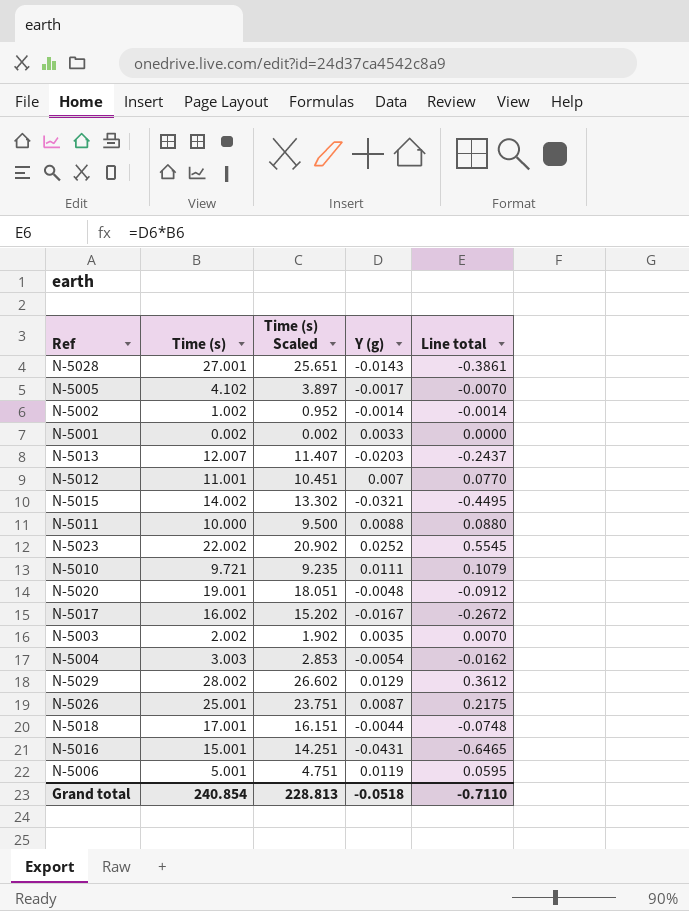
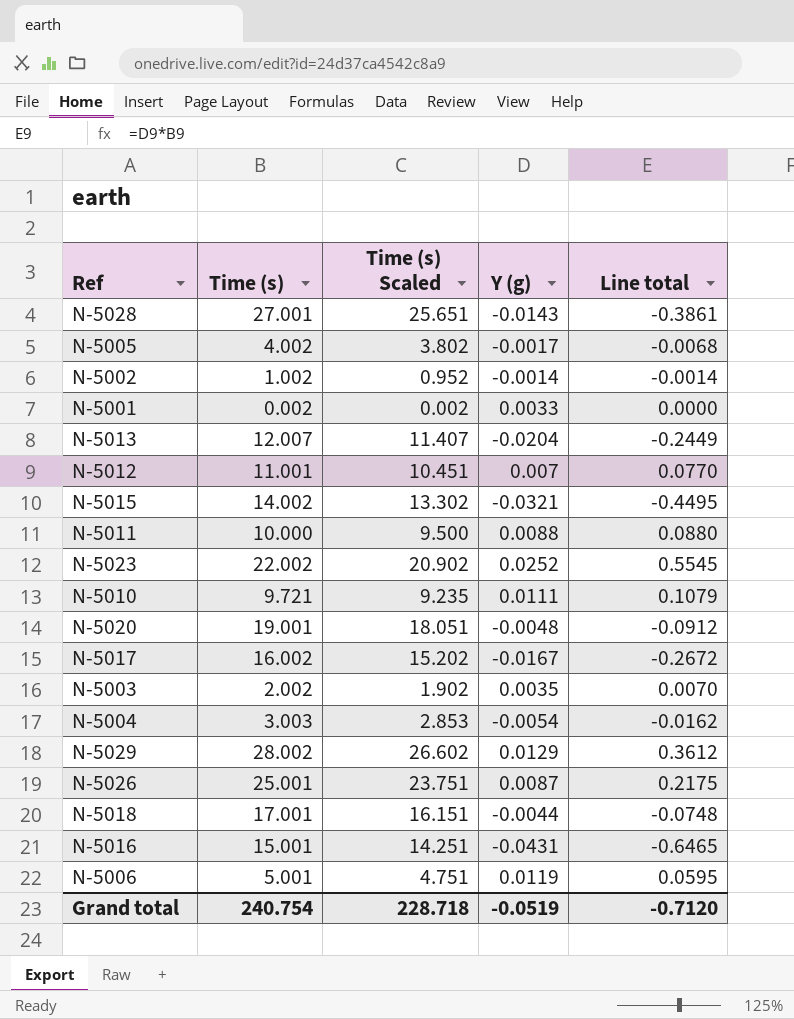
N-5005 | Time (s): 4.102 -> 4.002
N-5005 | Time (s) Scaled: 3.897 -> 3.802
N-5005 | Line total: -0.0070 -> -0.0068
N-5013 | Y (g): -0.0203 -> -0.0204
N-5013 | Line total: -0.2437 -> -0.2449
Grand total | Time (s): 240.854 -> 240.754
Grand total | Time (s) Scaled: 228.813 -> 228.718
Grand total | Y (g): -0.0518 -> -0.0519
Grand total | Line total: -0.7110 -> -0.7120

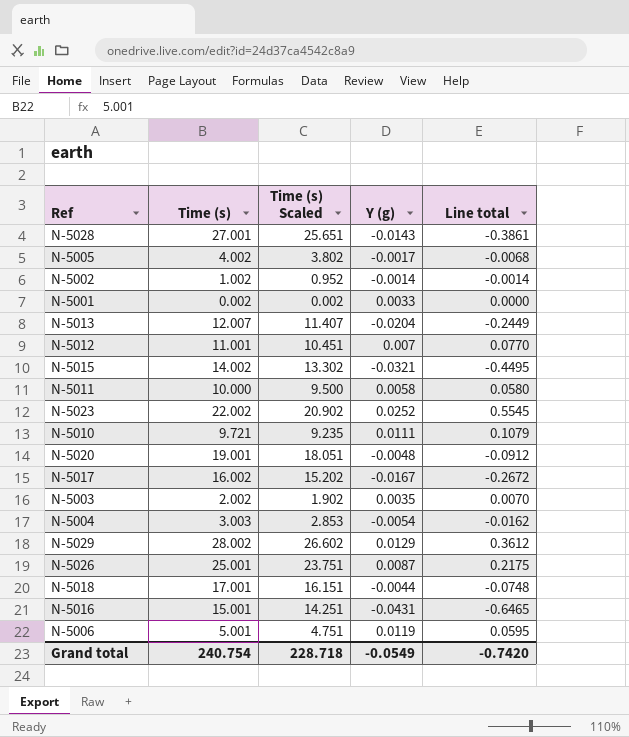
N-5011 | Y (g): 0.0088 -> 0.0058
N-5011 | Line total: 0.0880 -> 0.0580
Grand total | Y (g): -0.0519 -> -0.0549
Grand total | Line total: -0.7120 -> -0.7420

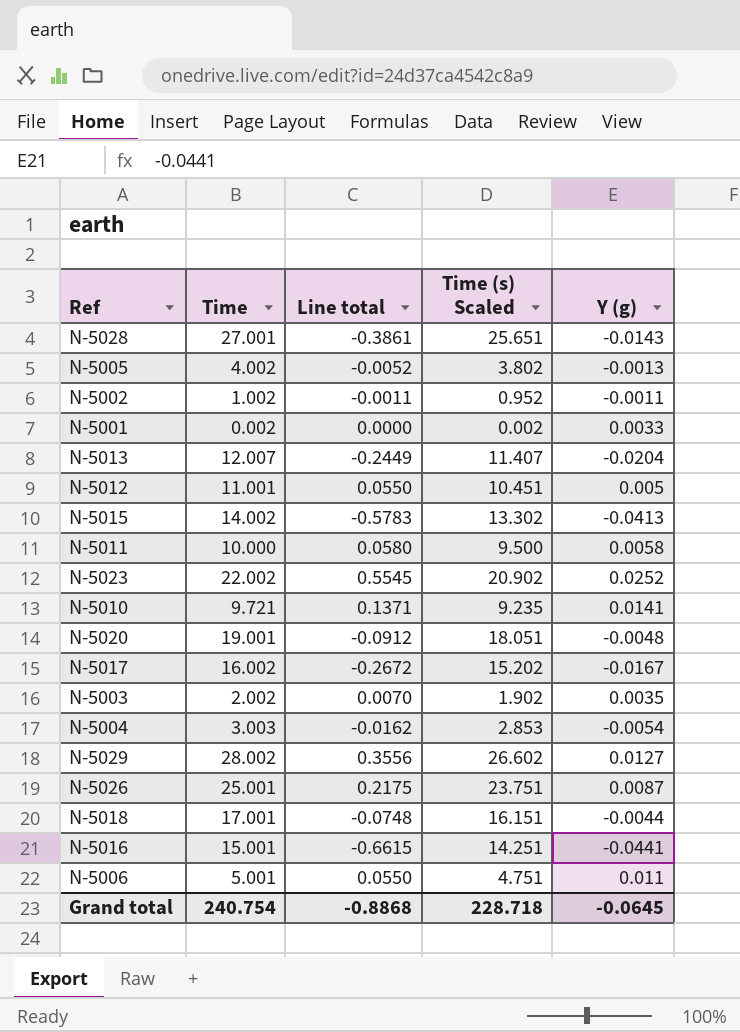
column name: Time (s) -> Time
column Line total | position: 5 -> 3
N-5005 | Line total: -0.0068 -> -0.0052
N-5005 | Y (g): -0.0017 -> -0.0013
N-5002 | Line total: -0.0014 -> -0.0011
N-5002 | Y (g): -0.0014 -> -0.0011
N-5012 | Line total: 0.0770 -> 0.0550
N-5012 | Y (g): 0.007 -> 0.005
N-5015 | Line total: -0.4495 -> -0.5783
N-5015 | Y (g): -0.0321 -> -0.0413
N-5010 | Line total: 0.1079 -> 0.1371
N-5010 | Y (g): 0.0111 -> 0.0141
N-5029 | Line total: 0.3612 -> 0.3556
N-5029 | Y (g): 0.0129 -> 0.0127
N-5016 | Line total: -0.6465 -> -0.6615
N-5016 | Y (g): -0.0431 -> -0.0441
N-5006 | Line total: 0.0595 -> 0.0550
N-5006 | Y (g): 0.0119 -> 0.011
Grand total | Line total: -0.7420 -> -0.8868
Grand total | Y (g): -0.0549 -> -0.0645

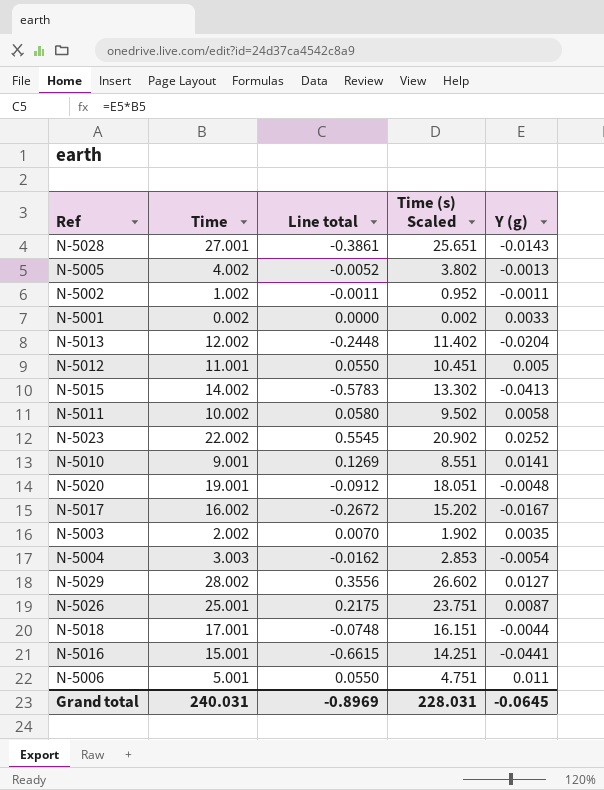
N-5013 | Time: 12.007 -> 12.002
N-5013 | Line total: -0.2449 -> -0.2448
N-5013 | Time (s) Scaled: 11.407 -> 11.402
N-5011 | Time: 10.000 -> 10.002
N-5011 | Time (s) Scaled: 9.500 -> 9.502
N-5010 | Time: 9.721 -> 9.001
N-5010 | Line total: 0.1371 -> 0.1269
N-5010 | Time (s) Scaled: 9.235 -> 8.551
Grand total | Time: 240.754 -> 240.031
Grand total | Line total: -0.8868 -> -0.8969
Grand total | Time (s) Scaled: 228.718 -> 228.031

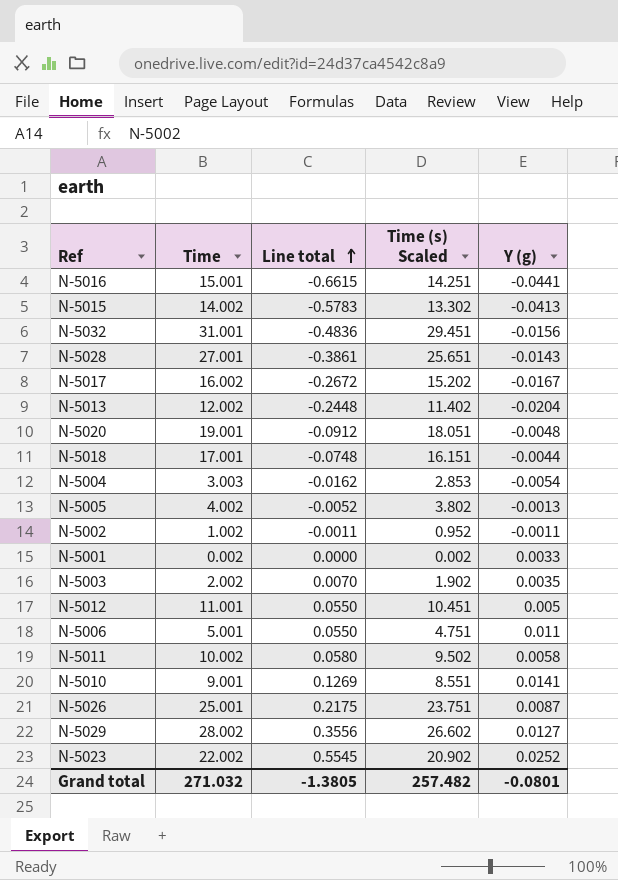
row order: none -> Line total ascending
row N-5032: none -> 31.001 | -0.4836 | 29.451 | -0.0156
Grand total | Time: 240.031 -> 271.032
Grand total | Line total: -0.8969 -> -1.3805
Grand total | Time (s) Scaled: 228.031 -> 257.482
Grand total | Y (g): -0.0645 -> -0.0801

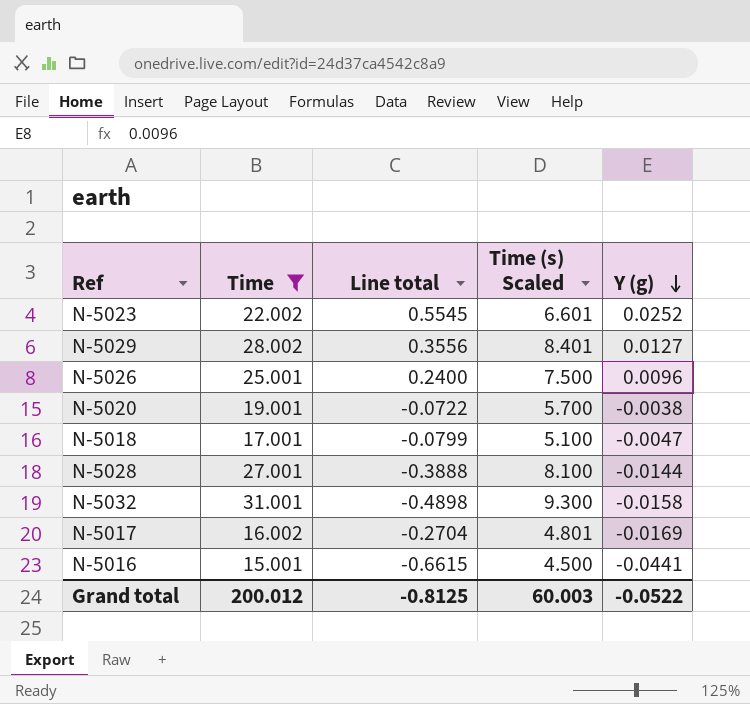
filter: none -> Time >= 15.001
row order: Line total ascending -> Y (g) descending
column Time (s) Scaled | formula: [Time] * 0.95 -> [Time] * 0.3
N-5026 | Line total: 0.2175 -> 0.2400
N-5026 | Y (g): 0.0087 -> 0.0096
N-5020 | Line total: -0.0912 -> -0.0722
N-5020 | Y (g): -0.0048 -> -0.0038
N-5018 | Line total: -0.0748 -> -0.0799
N-5018 | Y (g): -0.0044 -> -0.0047
N-5028 | Line total: -0.3861 -> -0.3888
N-5028 | Y (g): -0.0143 -> -0.0144
N-5032 | Line total: -0.4836 -> -0.4898
N-5032 | Y (g): -0.0156 -> -0.0158
N-5017 | Line total: -0.2672 -> -0.2704
N-5017 | Y (g): -0.0167 -> -0.0169
Grand total | Time: 271.032 -> 200.012
Grand total | Line total: -1.3805 -> -0.8125
Grand total | Time (s) Scaled: 257.482 -> 60.003
Grand total | Y (g): -0.0801 -> -0.0522

